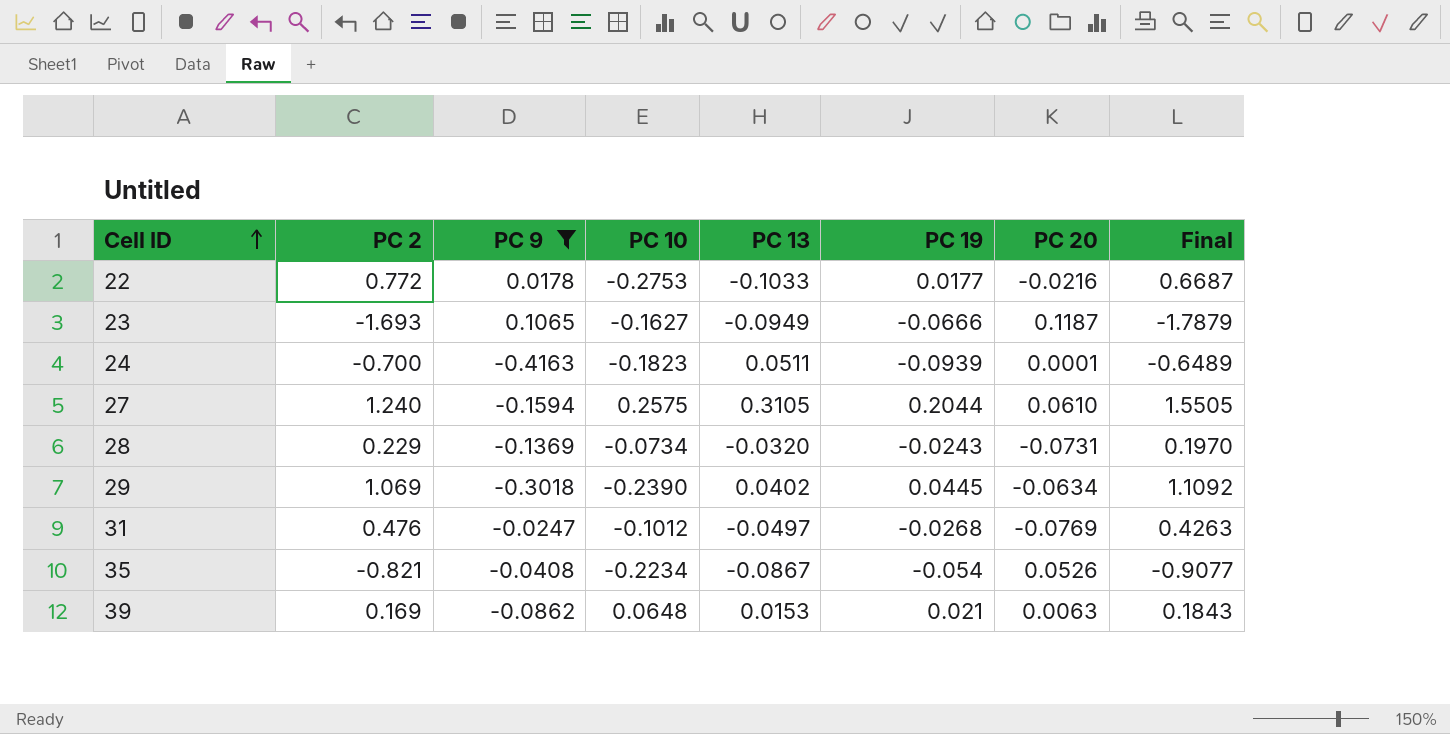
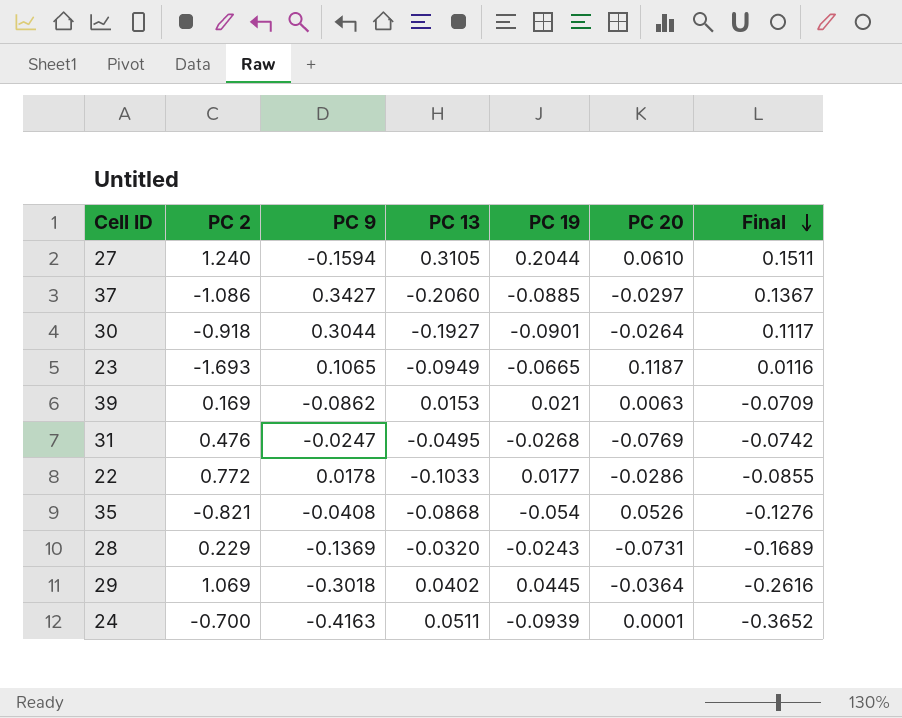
filter: PC 9 <= 0.1065 -> none
row order: Cell ID ascending -> Final descending
column PC 10 | position: 4 -> none
column Final | formula: [PC 2] + [PC 13] -> [PC 9] + [PC 13]
23 | PC 19: -0.0666 -> -0.0665
31 | PC 13: -0.0497 -> -0.0495
22 | PC 20: -0.0216 -> -0.0286
35 | PC 13: -0.0867 -> -0.0868
29 | PC 20: -0.0634 -> -0.0364

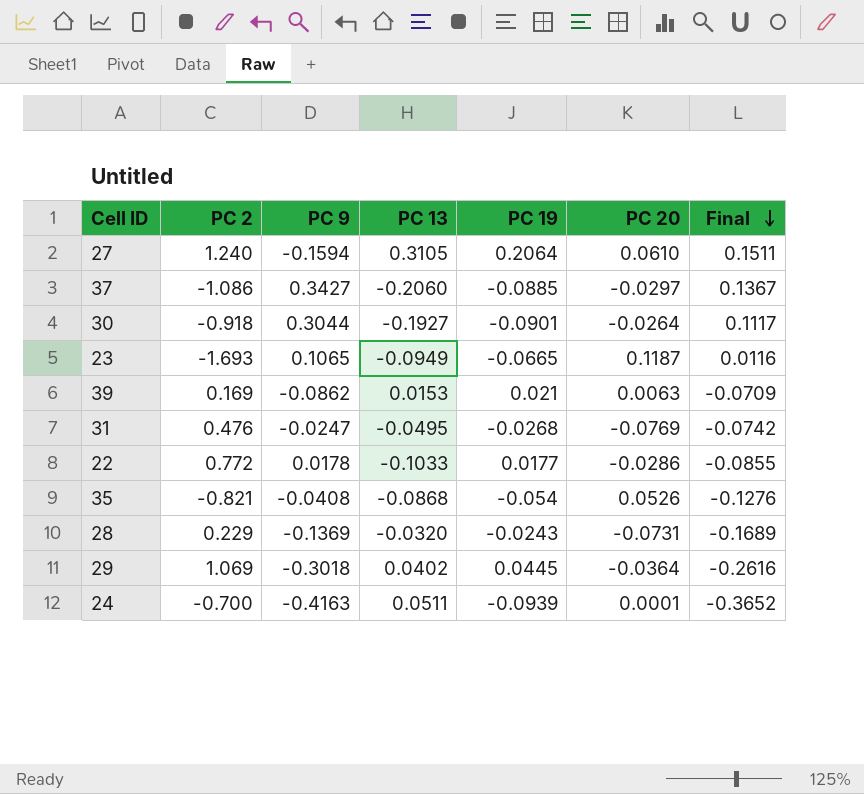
27 | PC 19: 0.2044 -> 0.2064

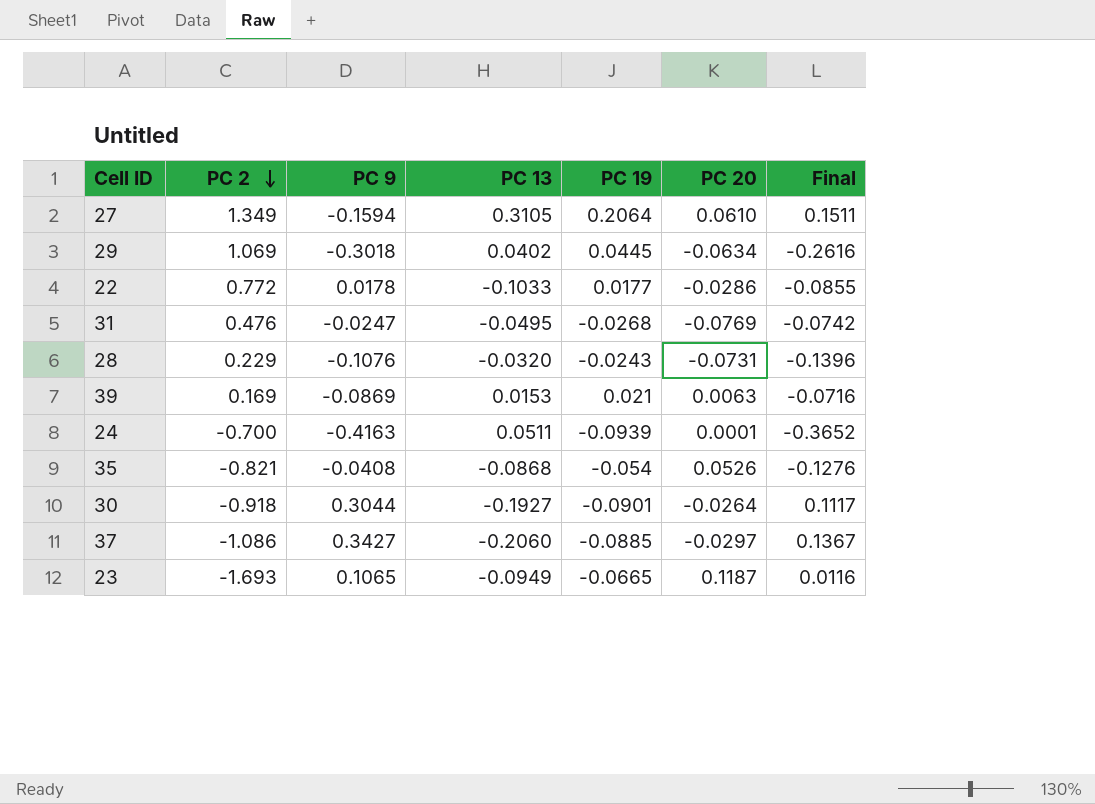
row order: Final descending -> PC 2 descending
27 | PC 2: 1.240 -> 1.349
29 | PC 20: -0.0364 -> -0.0634
28 | PC 9: -0.1369 -> -0.1076
28 | Final: -0.1689 -> -0.1396
39 | PC 9: -0.0862 -> -0.0869
39 | Final: -0.0709 -> -0.0716

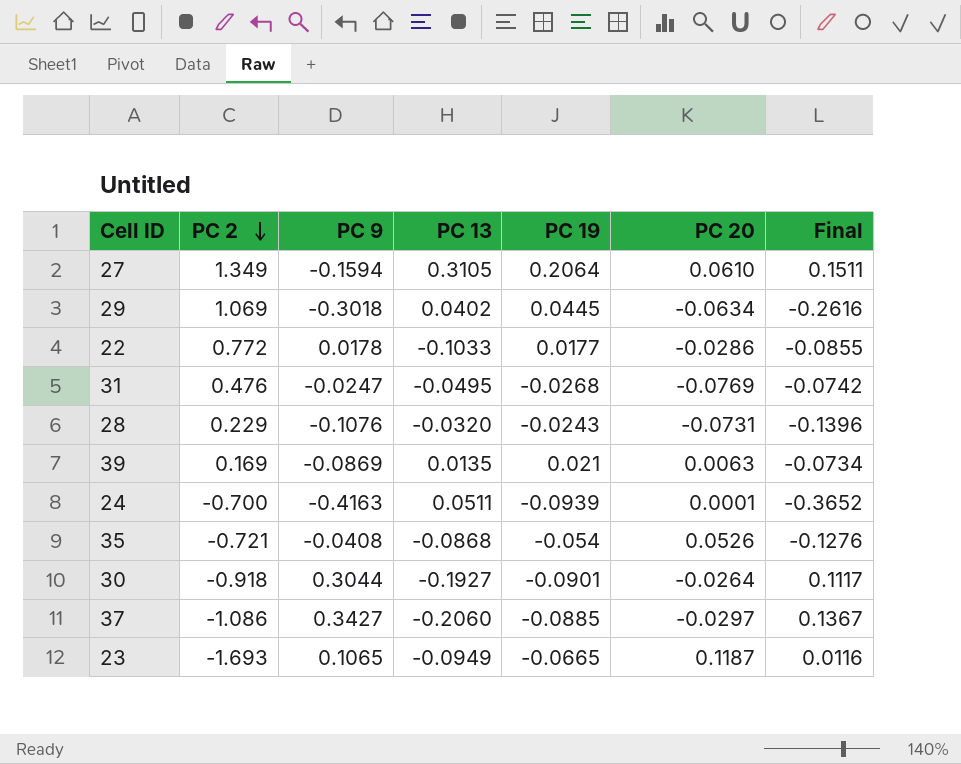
39 | PC 13: 0.0153 -> 0.0135
39 | Final: -0.0716 -> -0.0734
35 | PC 2: -0.821 -> -0.721

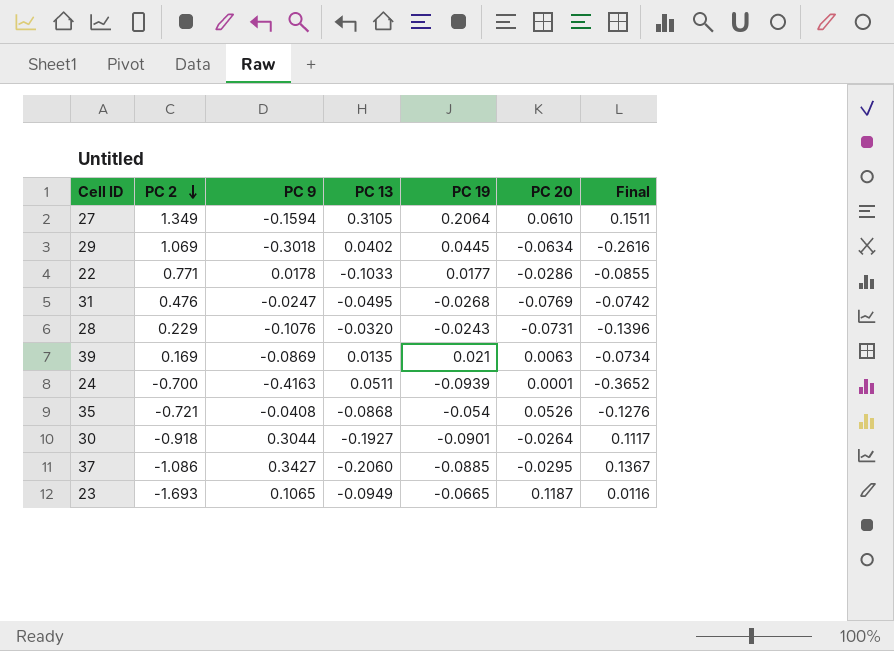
22 | PC 2: 0.772 -> 0.771
37 | PC 20: -0.0297 -> -0.0295

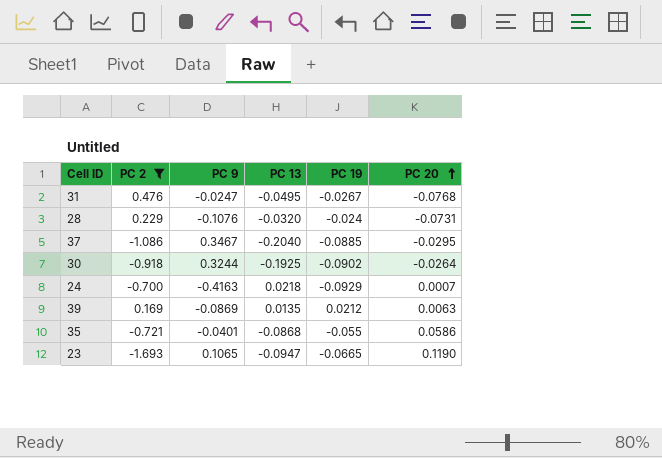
filter: none -> PC 2 <= 0.476
row order: PC 2 descending -> PC 20 ascending
column Final | formula: [PC 9] + [PC 13] -> none
31 | PC 19: -0.0268 -> -0.0267
31 | PC 20: -0.0769 -> -0.0768
28 | PC 19: -0.0243 -> -0.024
37 | PC 9: 0.3427 -> 0.3467
37 | PC 13: -0.2060 -> -0.2040
30 | PC 9: 0.3044 -> 0.3244
30 | PC 13: -0.1927 -> -0.1925
30 | PC 19: -0.0901 -> -0.0902
24 | PC 13: 0.0511 -> 0.0218
24 | PC 19: -0.0939 -> -0.0929
24 | PC 20: 0.0001 -> 0.0007
39 | PC 19: 0.021 -> 0.0212
35 | PC 9: -0.0408 -> -0.0401
35 | PC 19: -0.054 -> -0.055
35 | PC 20: 0.0526 -> 0.0586
23 | PC 13: -0.0949 -> -0.0947
23 | PC 20: 0.1187 -> 0.1190

